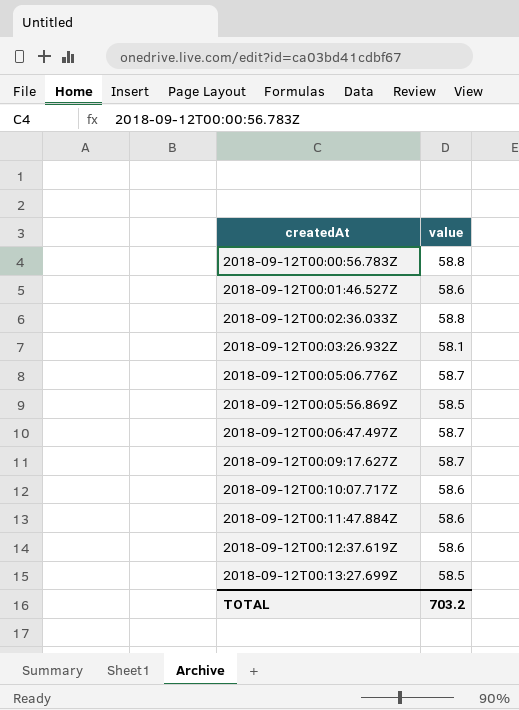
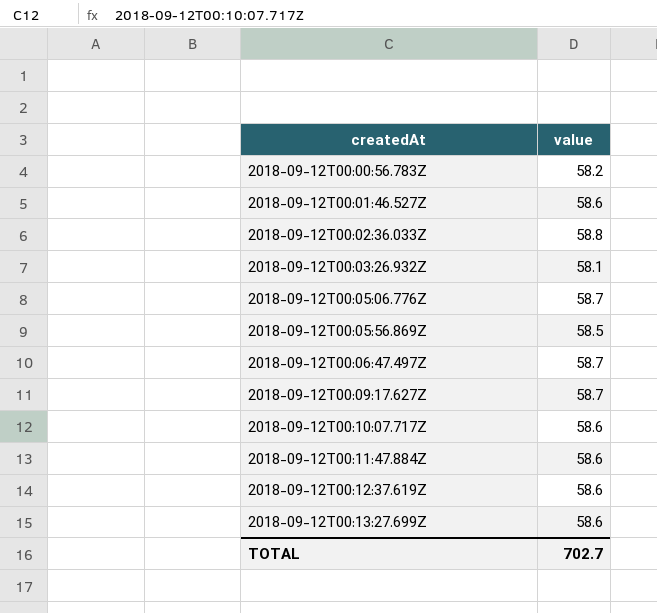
2018-09-12T00:00:56.783Z | value: 58.8 -> 58.2
2018-09-12T00:13:27.699Z | value: 58.5 -> 58.6
TOTAL | value: 703.2 -> 702.7

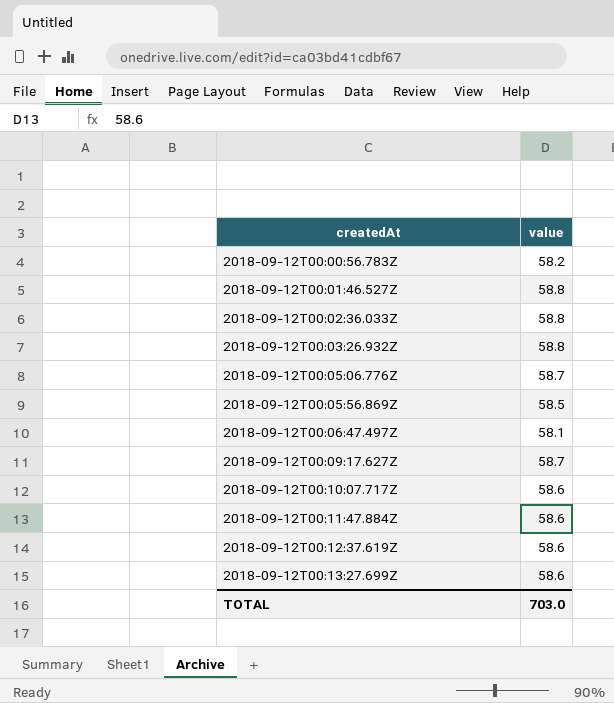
2018-09-12T00:01:46.527Z | value: 58.6 -> 58.8
2018-09-12T00:03:26.932Z | value: 58.1 -> 58.8
2018-09-12T00:06:47.497Z | value: 58.7 -> 58.1
TOTAL | value: 702.7 -> 703.0

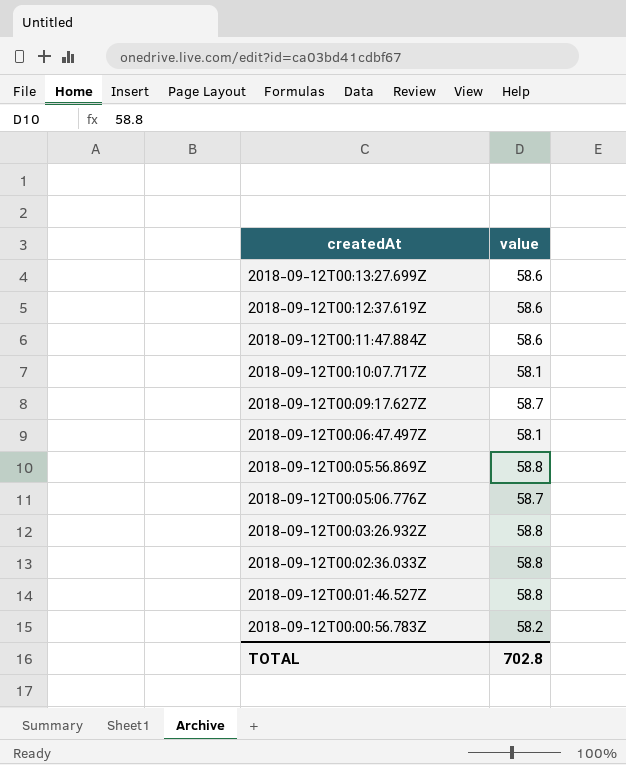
row order: createdAt ascending -> createdAt descending
2018-09-12T00:10:07.717Z | value: 58.6 -> 58.1
2018-09-12T00:05:56.869Z | value: 58.5 -> 58.8
TOTAL | value: 703.0 -> 702.8

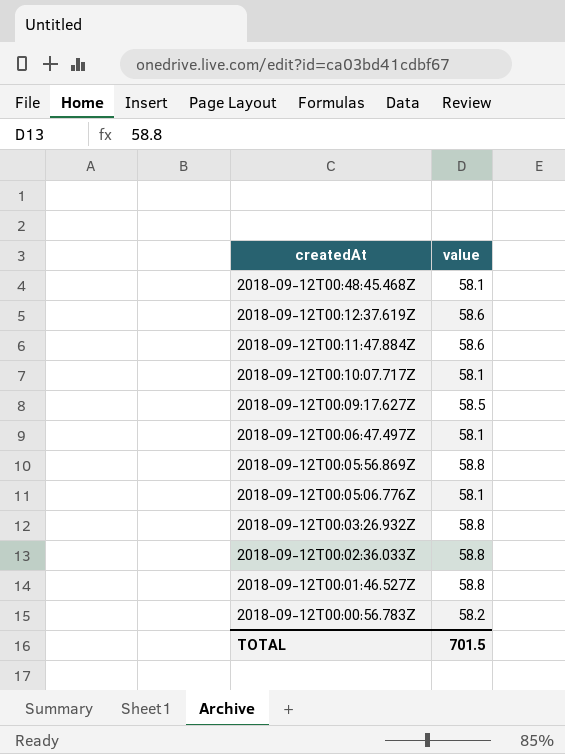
row 2018-09-12T00:13:27.699Z: 58.6 -> none
row 2018-09-12T00:48:45.468Z: none -> 58.1
2018-09-12T00:09:17.627Z | value: 58.7 -> 58.5
2018-09-12T00:05:06.776Z | value: 58.7 -> 58.1
TOTAL | value: 702.8 -> 701.5

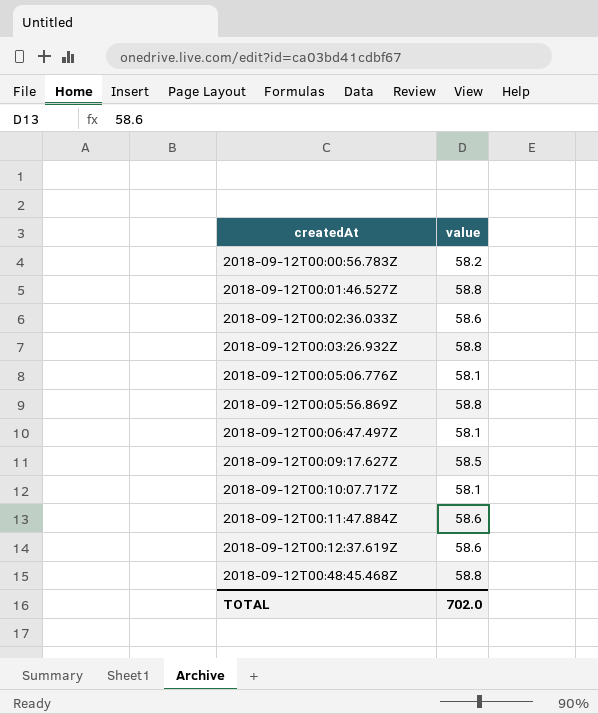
row order: createdAt descending -> createdAt ascending
2018-09-12T00:02:36.033Z | value: 58.8 -> 58.6
2018-09-12T00:48:45.468Z | value: 58.1 -> 58.8
TOTAL | value: 701.5 -> 702.0

